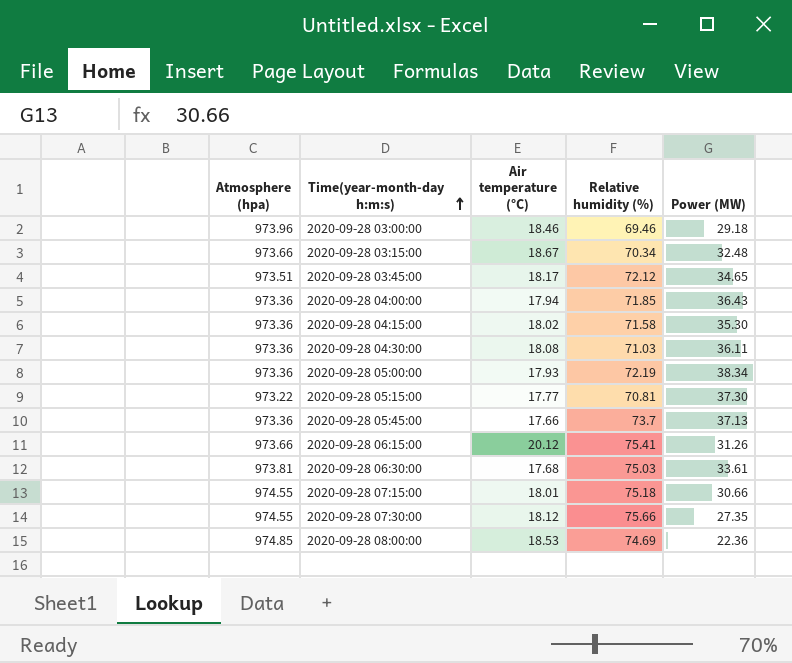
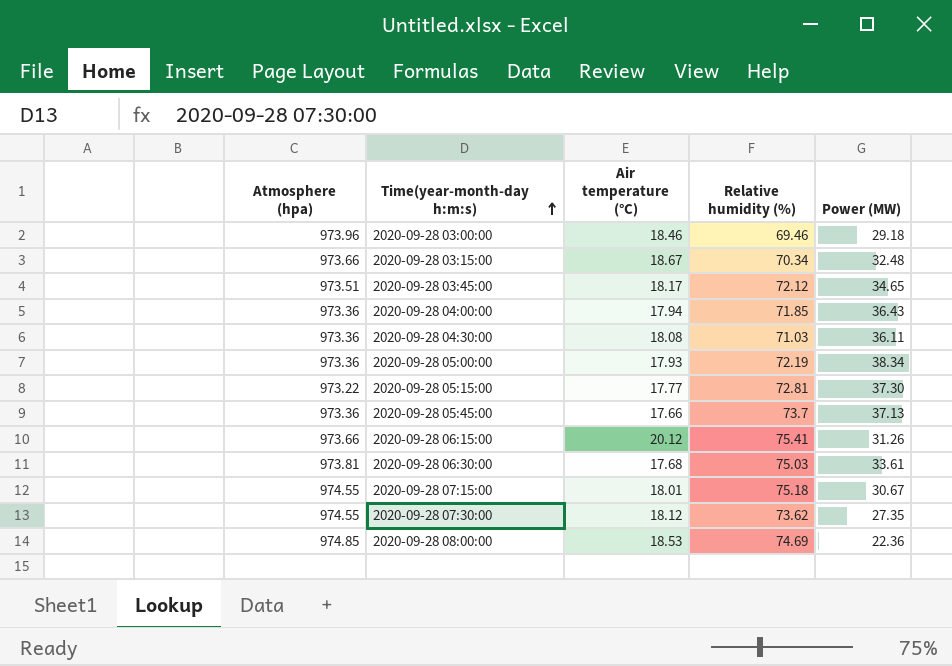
row 2020-09-28 04:15:00: 973.36 | 18.02 | 71.58 | 35.30 -> none
2020-09-28 05:15:00 | Relative humidity (%): 70.81 -> 72.81
2020-09-28 07:15:00 | Power (MW): 30.66 -> 30.67
2020-09-28 07:30:00 | Relative humidity (%): 75.66 -> 73.62

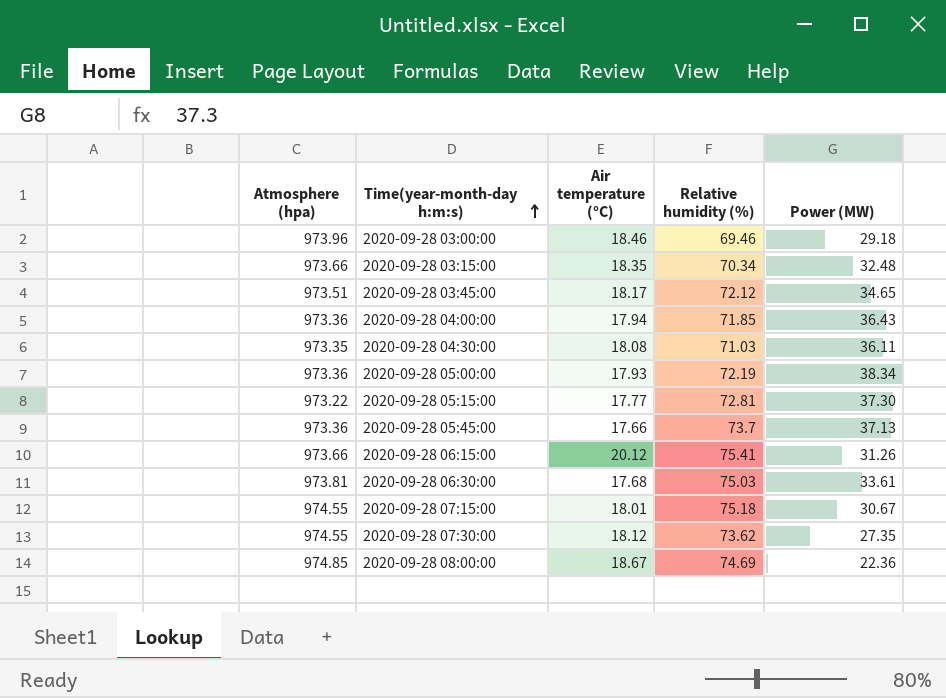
2020-09-28 03:15:00 | Air temperature (°C): 18.67 -> 18.35
2020-09-28 04:30:00 | Atmosphere (hpa): 973.36 -> 973.35
2020-09-28 08:00:00 | Air temperature (°C): 18.53 -> 18.67

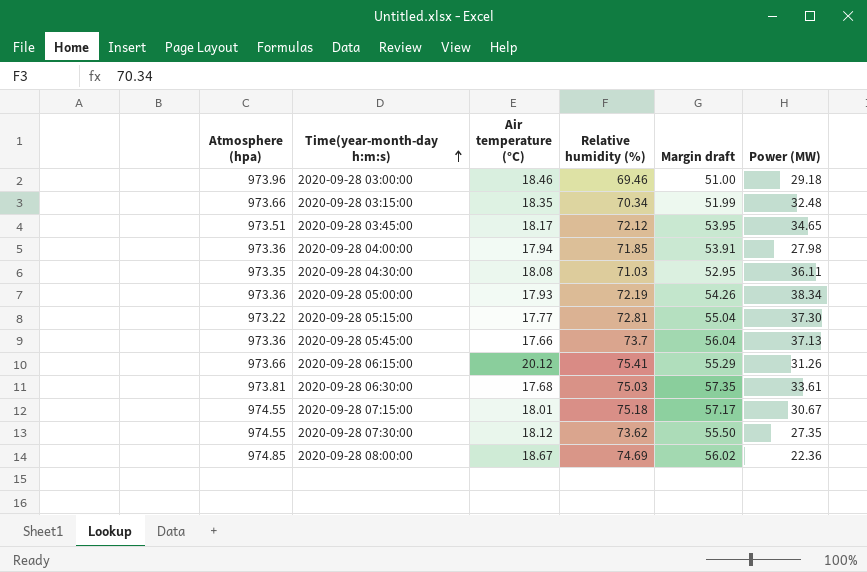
column Margin draft | formula: none -> [Relative humidity (%)] - [Air temperature (°C)]
2020-09-28 04:00:00 | Power (MW): 36.43 -> 27.98

